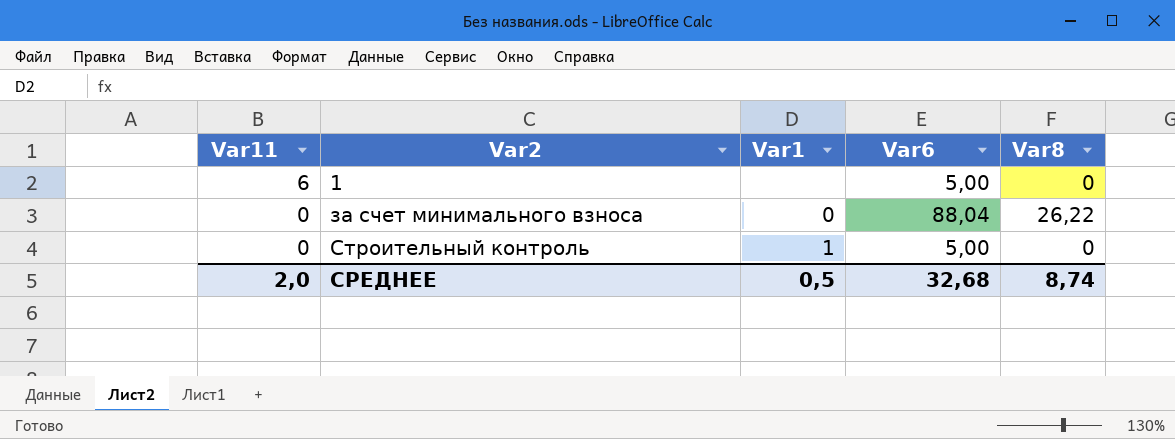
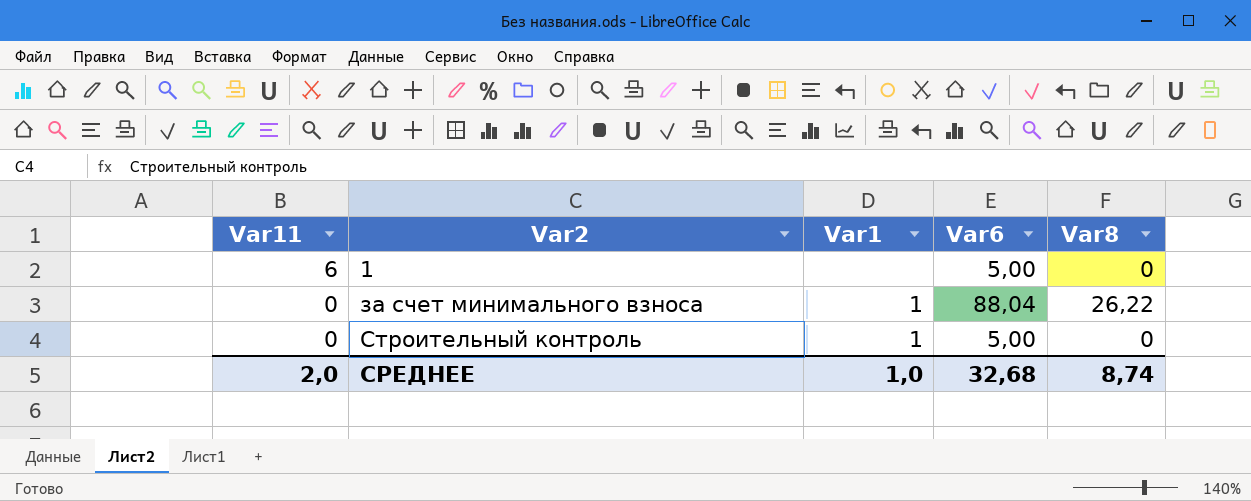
за счет минимального взноса | Var1: 0 -> 1
СРЕДНЕЕ | Var1: 0,5 -> 1,0

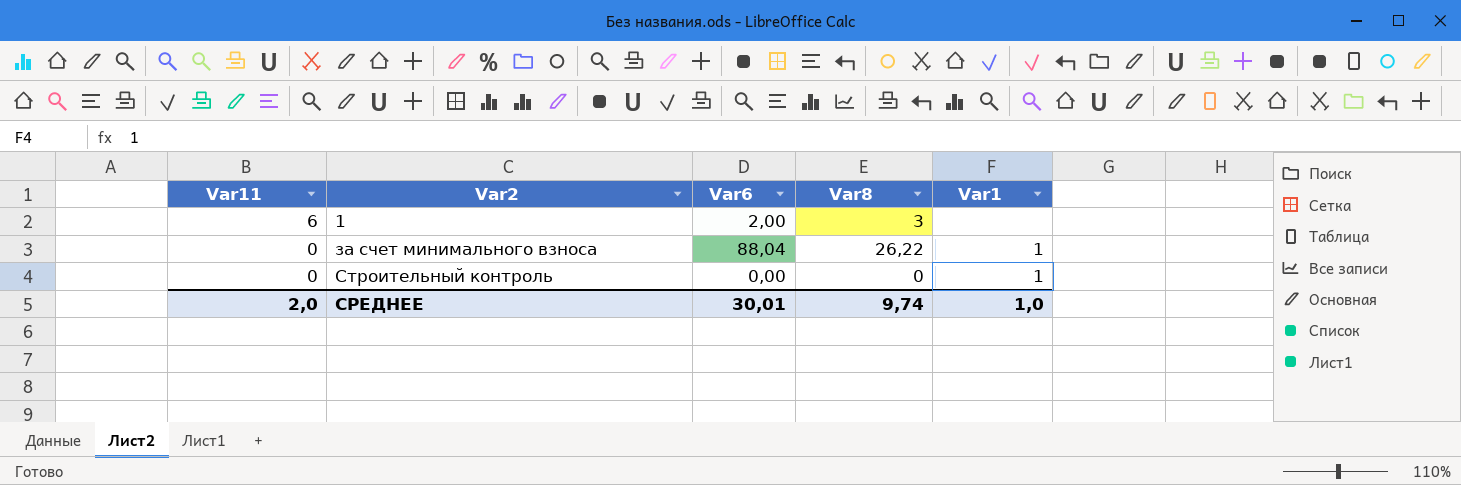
column Var1 | position: 3 -> 5
1 | Var6: 5,00 -> 2,00
1 | Var8: 0 -> 3
Строительный контроль | Var6: 5,00 -> 0,00
СРЕДНЕЕ | Var6: 32,68 -> 30,01
СРЕДНЕЕ | Var8: 8,74 -> 9,74

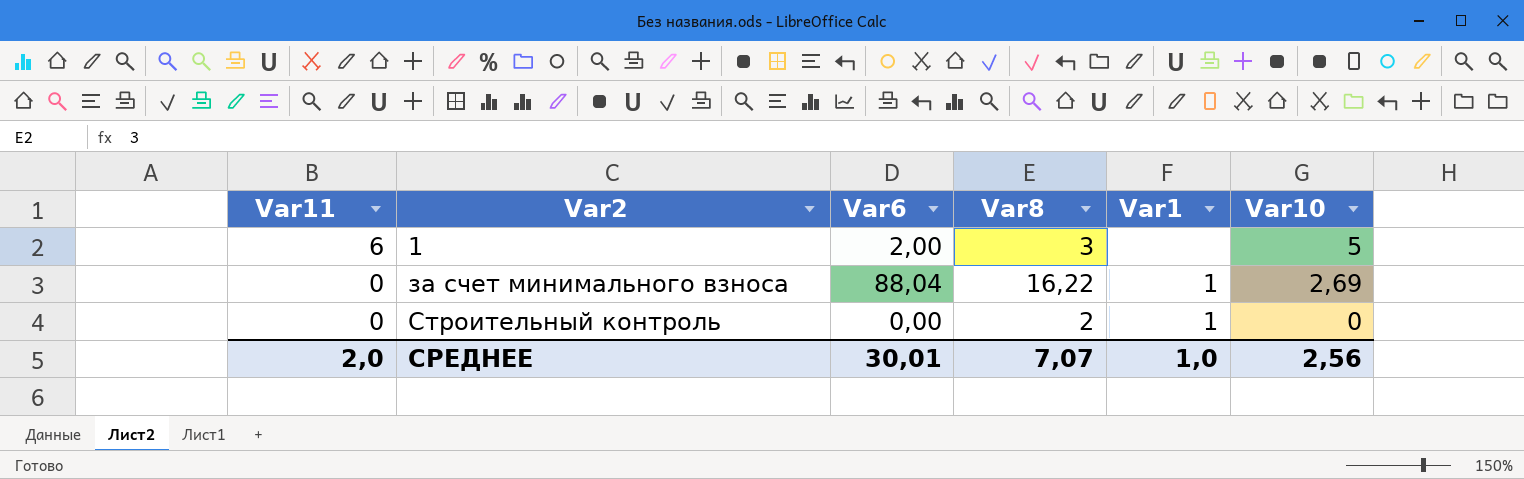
column Var10 | position: none -> 6
за счет минимального взноса | Var8: 26,22 -> 16,22
Строительный контроль | Var8: 0 -> 2
СРЕДНЕЕ | Var8: 9,74 -> 7,07

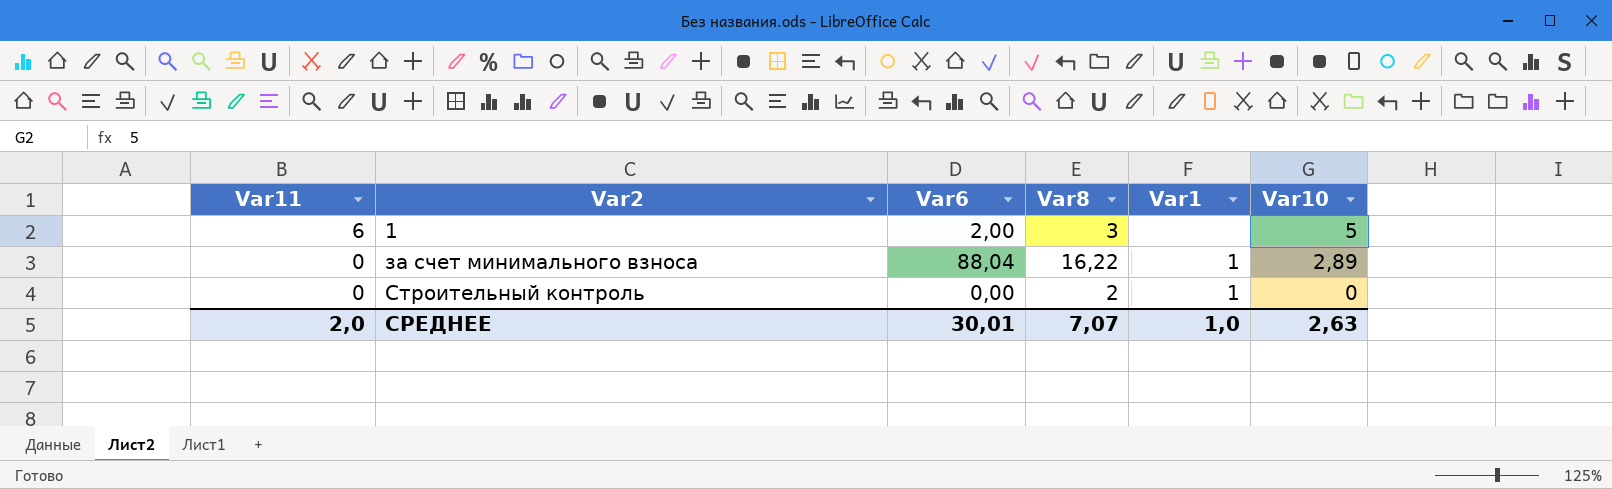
за счет минимального взноса | Var10: 2,69 -> 2,89
СРЕДНЕЕ | Var10: 2,56 -> 2,63

